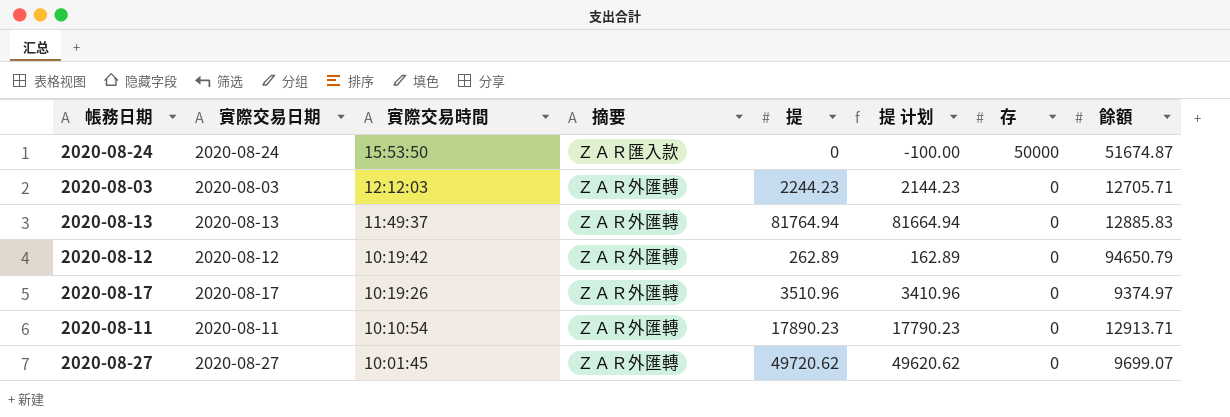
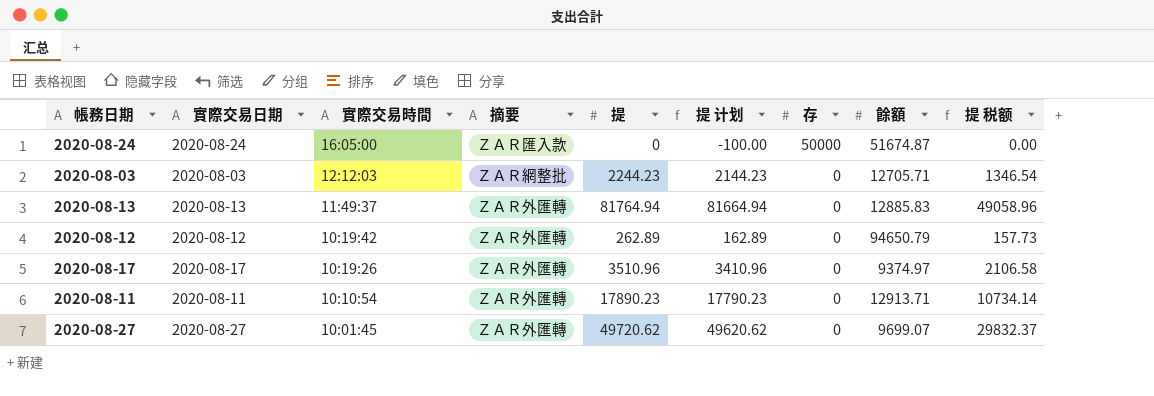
column 提 税额 | formula: none -> [提] * 0.6
2020-08-24 | 實際交易時間: 15:53:50 -> 16:05:00
2020-08-03 | 摘要: ＺＡＲ外匯轉 -> ＺＡＲ網整批

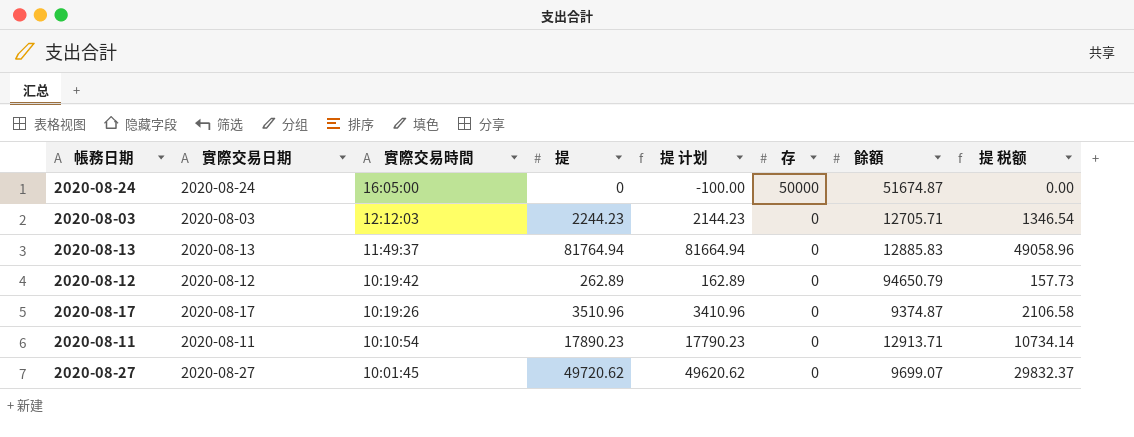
column 摘要 | position: 4 -> none
2020-08-17 | 餘額: 9374.97 -> 9374.87

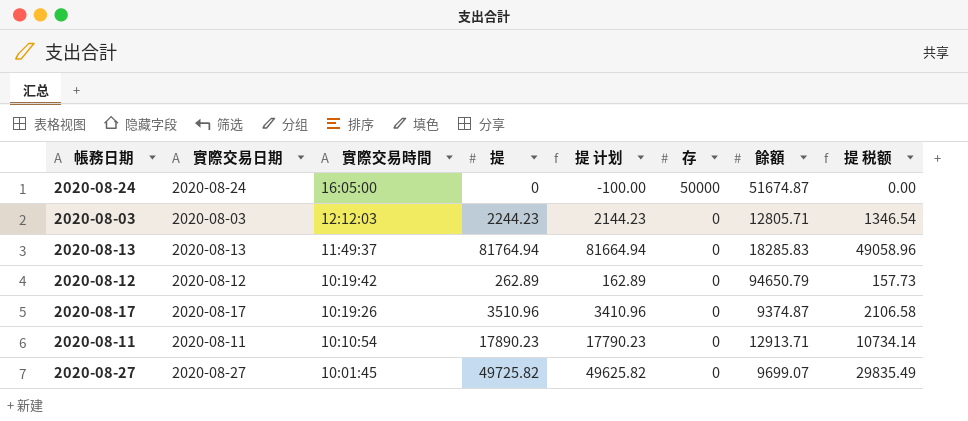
2020-08-03 | 餘額: 12705.71 -> 12805.71
2020-08-13 | 餘額: 12885.83 -> 18285.83
2020-08-27 | 提: 49720.62 -> 49725.82
2020-08-27 | 提 计划: 49620.62 -> 49625.82
2020-08-27 | 提 税额: 29832.37 -> 29835.49

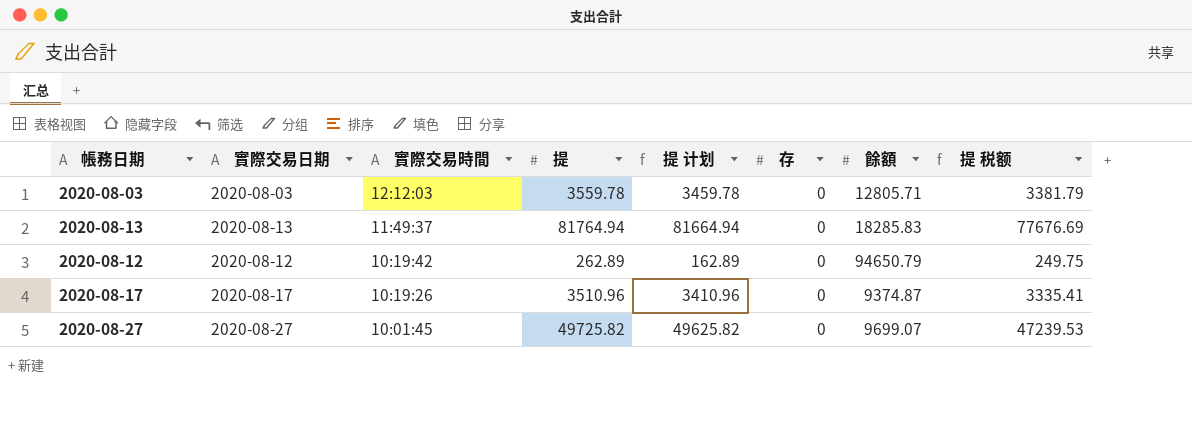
column 提 税额 | formula: [提] * 0.6 -> [提] * 0.95
row 2020-08-24: 2020-08-24 | 16:05:00 | 0 | -100.00 | 50000 | 51674.87 | 0.00 -> none
row 2020-08-11: 2020-08-11 | 10:10:54 | 17890.23 | 17790.23 | 0 | 12913.71 | 10734.14 -> none
2020-08-03 | 提: 2244.23 -> 3559.78
2020-08-03 | 提 计划: 2144.23 -> 3459.78

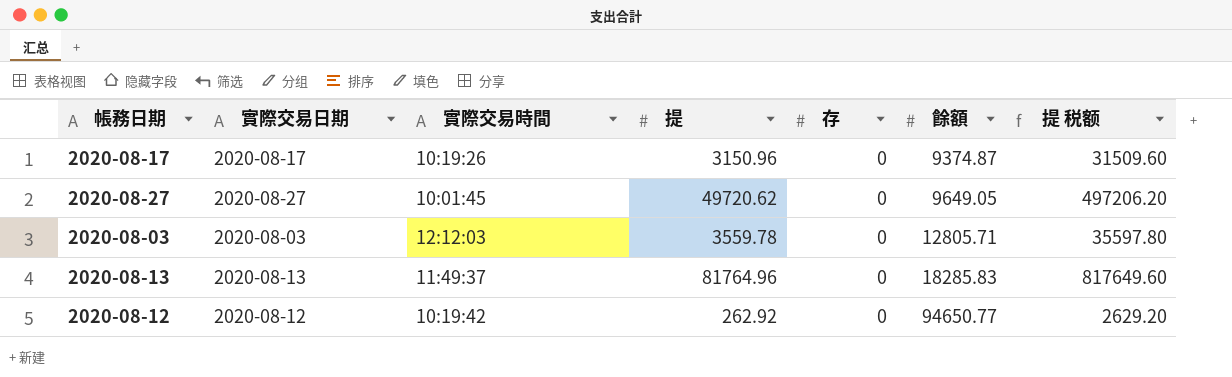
row order: 實際交易時間 descending -> 餘額 ascending
column 提 计划 | formula: [提] - 100 -> none
column 提 税额 | formula: [提] * 0.95 -> [提] * 10
2020-08-17 | 提: 3510.96 -> 3150.96
2020-08-27 | 提: 49725.82 -> 49720.62
2020-08-27 | 餘額: 9699.07 -> 9649.05
2020-08-13 | 提: 81764.94 -> 81764.96
2020-08-12 | 提: 262.89 -> 262.92
2020-08-12 | 餘額: 94650.79 -> 94650.77

